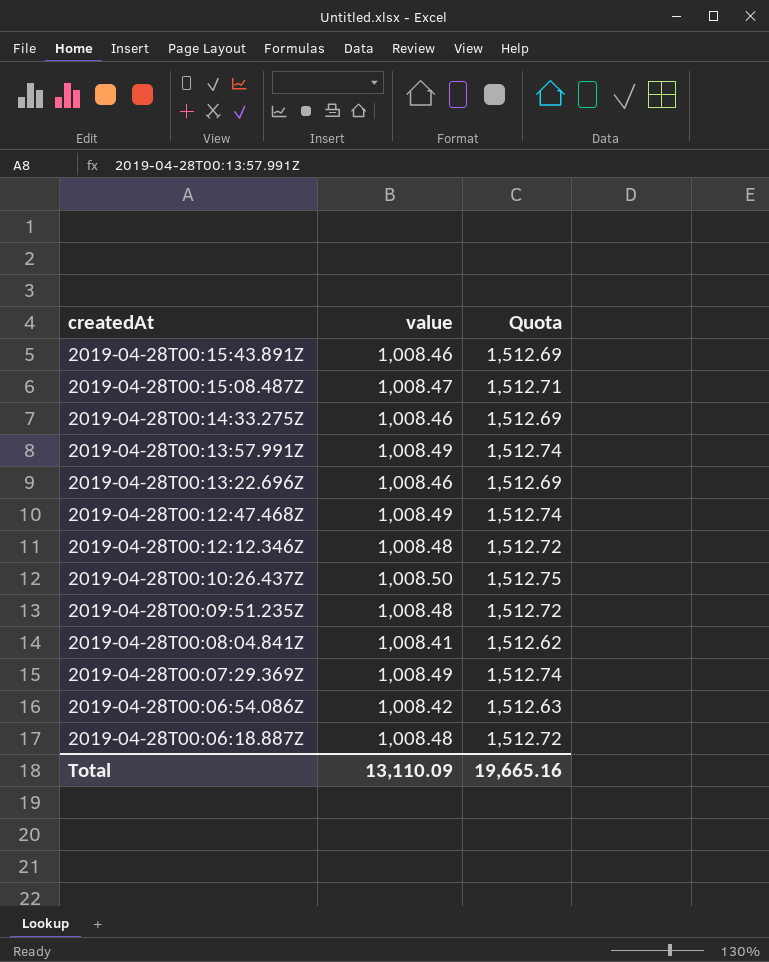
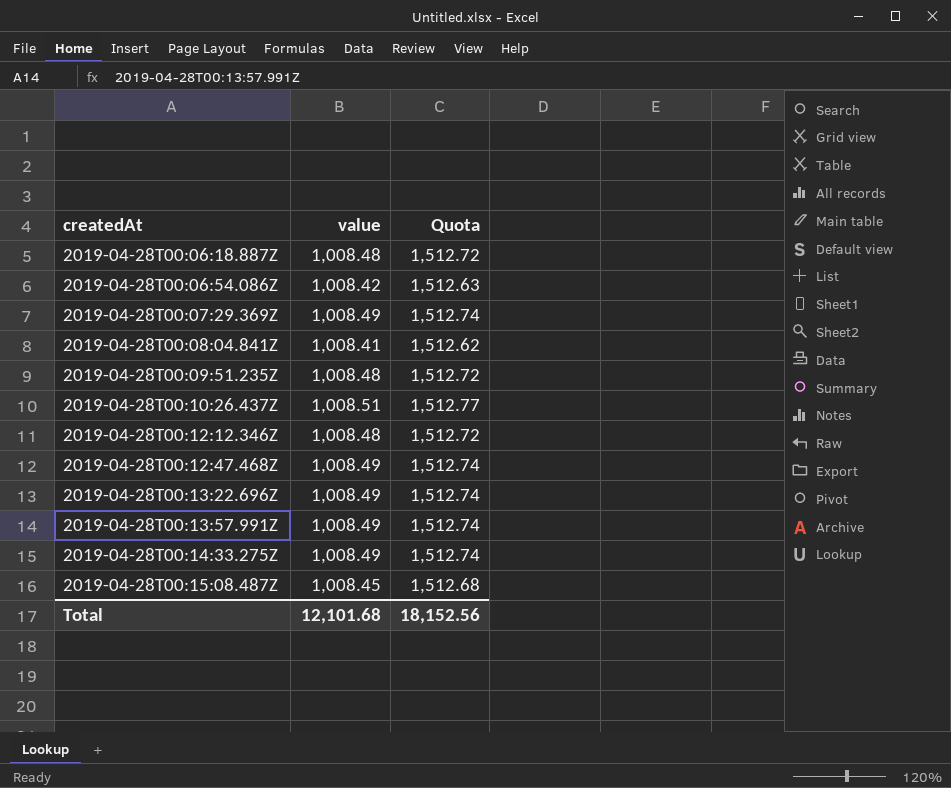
row order: createdAt descending -> createdAt ascending
row 2019-04-28T00:15:43.891Z: 1,008.46 | 1,512.69 -> none
2019-04-28T00:10:26.437Z | value: 1,008.50 -> 1,008.51
2019-04-28T00:10:26.437Z | Quota: 1,512.75 -> 1,512.77
2019-04-28T00:13:22.696Z | value: 1,008.46 -> 1,008.49
2019-04-28T00:13:22.696Z | Quota: 1,512.69 -> 1,512.74
2019-04-28T00:14:33.275Z | value: 1,008.46 -> 1,008.49
2019-04-28T00:14:33.275Z | Quota: 1,512.69 -> 1,512.74
2019-04-28T00:15:08.487Z | value: 1,008.47 -> 1,008.45
2019-04-28T00:15:08.487Z | Quota: 1,512.71 -> 1,512.68
Total | value: 13,110.09 -> 12,101.68
Total | Quota: 19,665.16 -> 18,152.56

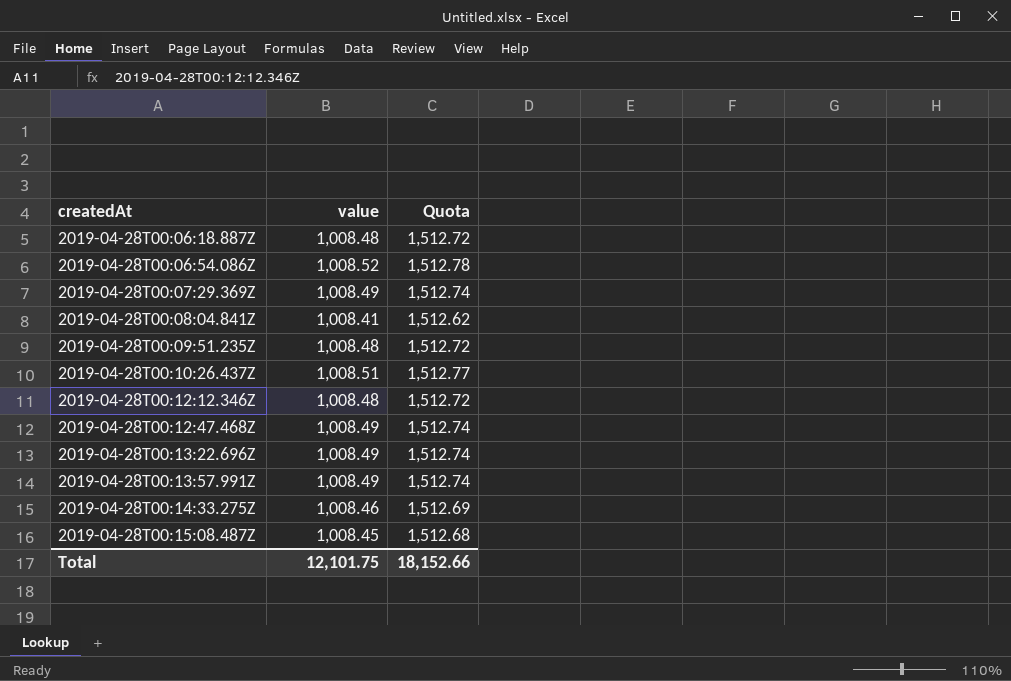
2019-04-28T00:06:54.086Z | value: 1,008.42 -> 1,008.52
2019-04-28T00:06:54.086Z | Quota: 1,512.63 -> 1,512.78
2019-04-28T00:14:33.275Z | value: 1,008.49 -> 1,008.46
2019-04-28T00:14:33.275Z | Quota: 1,512.74 -> 1,512.69
Total | value: 12,101.68 -> 12,101.75
Total | Quota: 18,152.56 -> 18,152.66

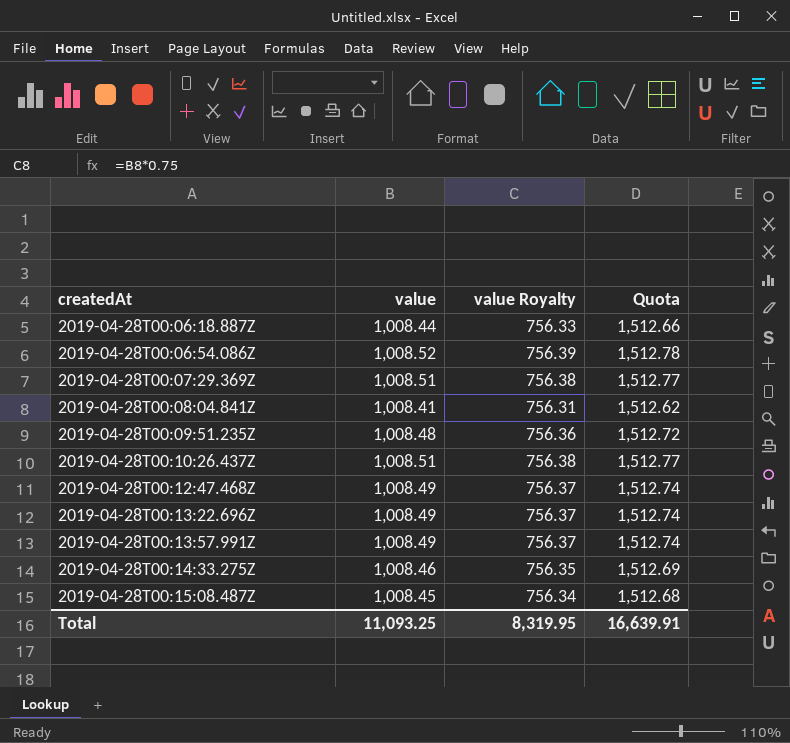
column value Royalty | formula: none -> [value] * 0.75
row 2019-04-28T00:12:12.346Z: 1,008.48 | 1,512.72 -> none
2019-04-28T00:06:18.887Z | value: 1,008.48 -> 1,008.44
2019-04-28T00:06:18.887Z | Quota: 1,512.72 -> 1,512.66
2019-04-28T00:07:29.369Z | value: 1,008.49 -> 1,008.51
2019-04-28T00:07:29.369Z | Quota: 1,512.74 -> 1,512.77
Total | value: 12,101.75 -> 11,093.25
Total | Quota: 18,152.66 -> 16,639.91

